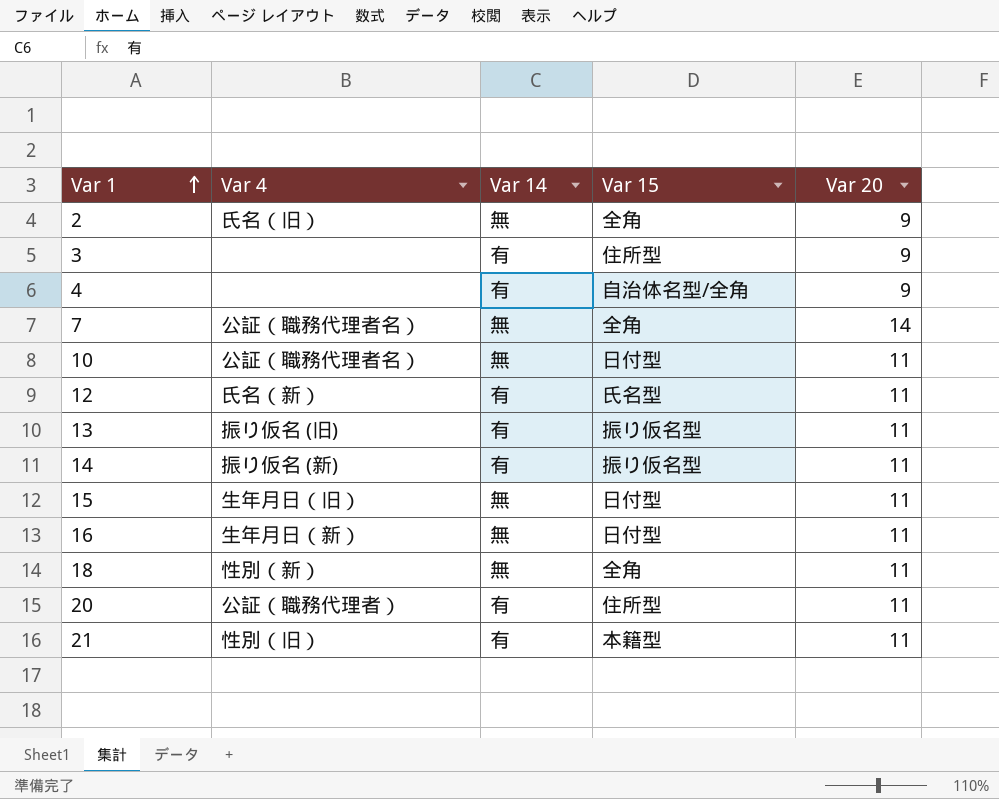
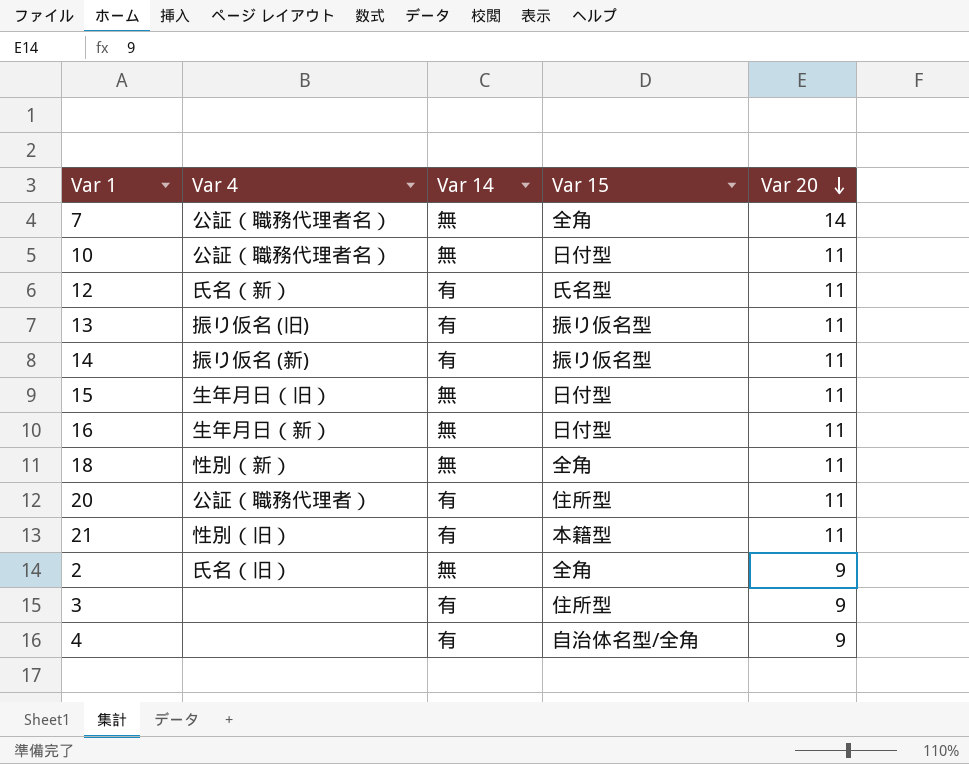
row order: Var 1 ascending -> Var 20 descending

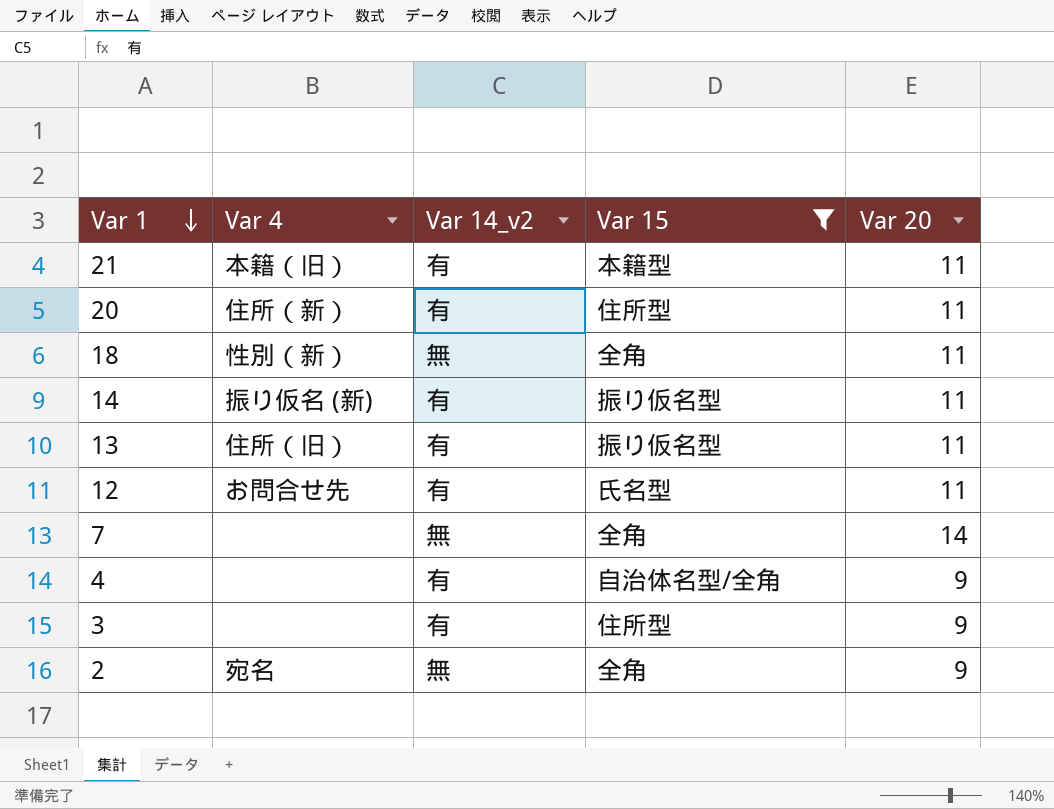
filter: none -> Var 15 != 日付型
row order: Var 20 descending -> Var 1 descending
column name: Var 14 -> Var 14_v2
21 | Var 4: 性別（旧） -> 本籍（旧）
20 | Var 4: 公証（職務代理者） -> 住所（新）
13 | Var 4: 振り仮名 (旧) -> 住所（旧）
12 | Var 4: 氏名（新） -> お問合せ先
7 | Var 4: 公証（職務代理者名） -> none
2 | Var 4: 氏名（旧） -> 宛名

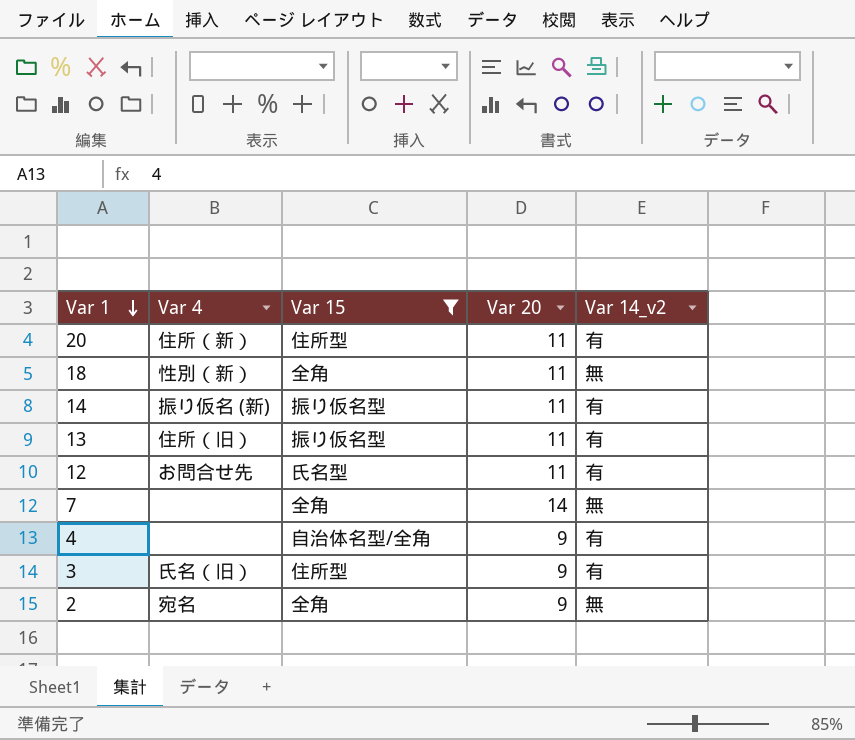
column Var 14_v2 | position: 3 -> 5
row 21: 本籍（旧） | 有 | 本籍型 | 11 -> none
3 | Var 4: none -> 氏名（旧）

